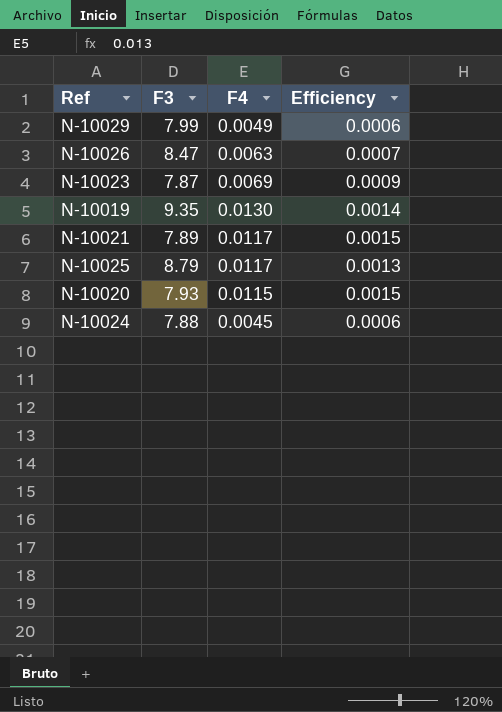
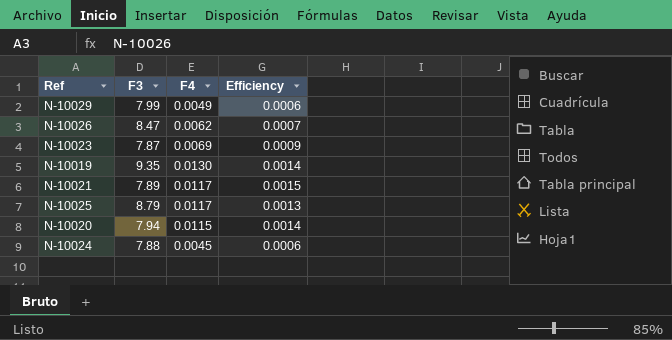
N-10026 | F4: 0.0063 -> 0.0062
N-10020 | F3: 7.93 -> 7.94
N-10020 | Efficiency: 0.0015 -> 0.0014

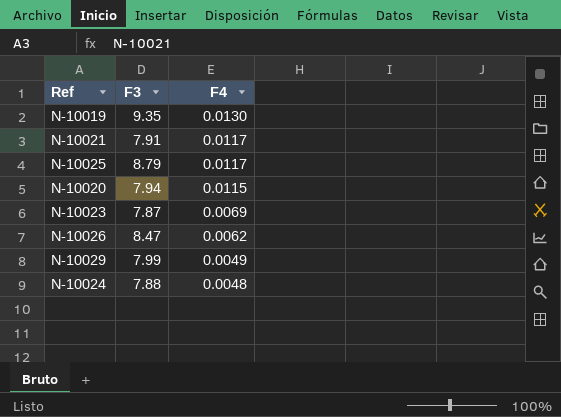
row order: none -> F4 descending
column Efficiency | formula: [F4] / [F3] -> none
N-10021 | F3: 7.89 -> 7.91
N-10024 | F4: 0.0045 -> 0.0048

